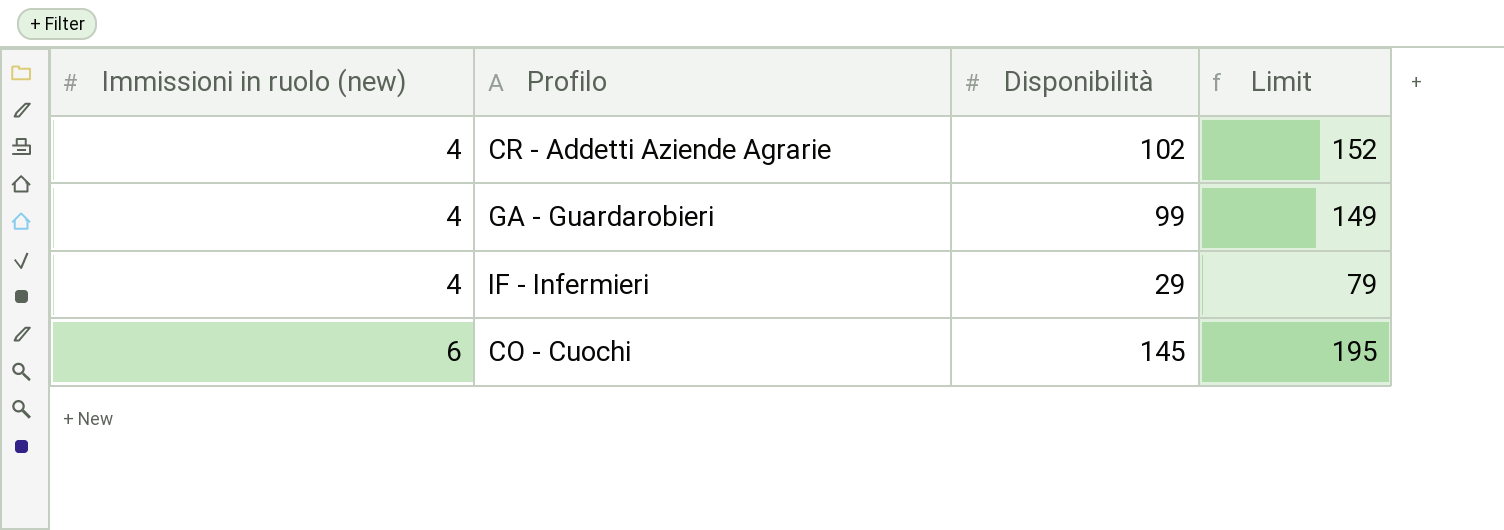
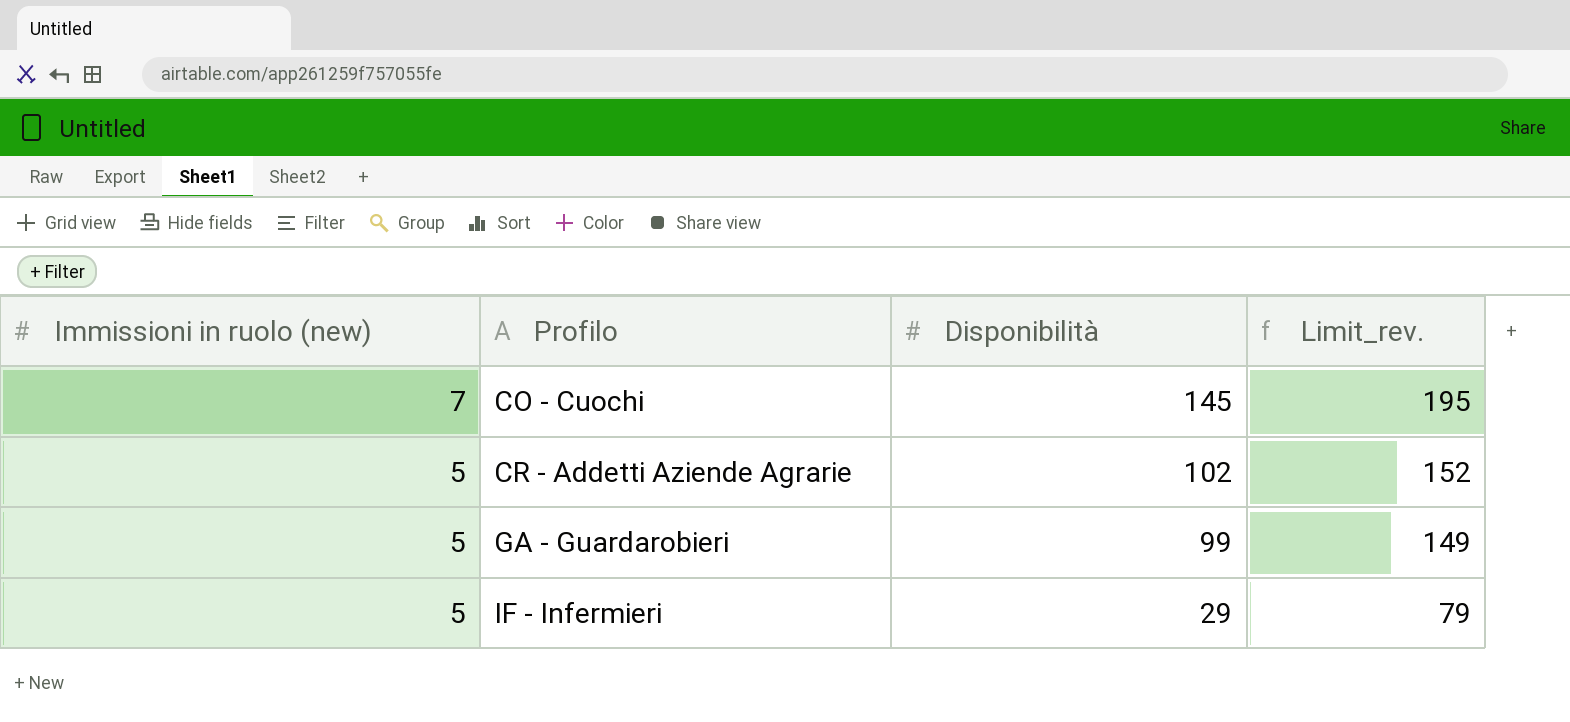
row order: Immissioni in ruolo (new) ascending -> Immissioni in ruolo (new) descending
column name: Limit -> Limit_rev.
CO - Cuochi | Immissioni in ruolo (new): 6 -> 7
CR - Addetti Aziende Agrarie | Immissioni in ruolo (new): 4 -> 5
GA - Guardarobieri | Immissioni in ruolo (new): 4 -> 5
IF - Infermieri | Immissioni in ruolo (new): 4 -> 5

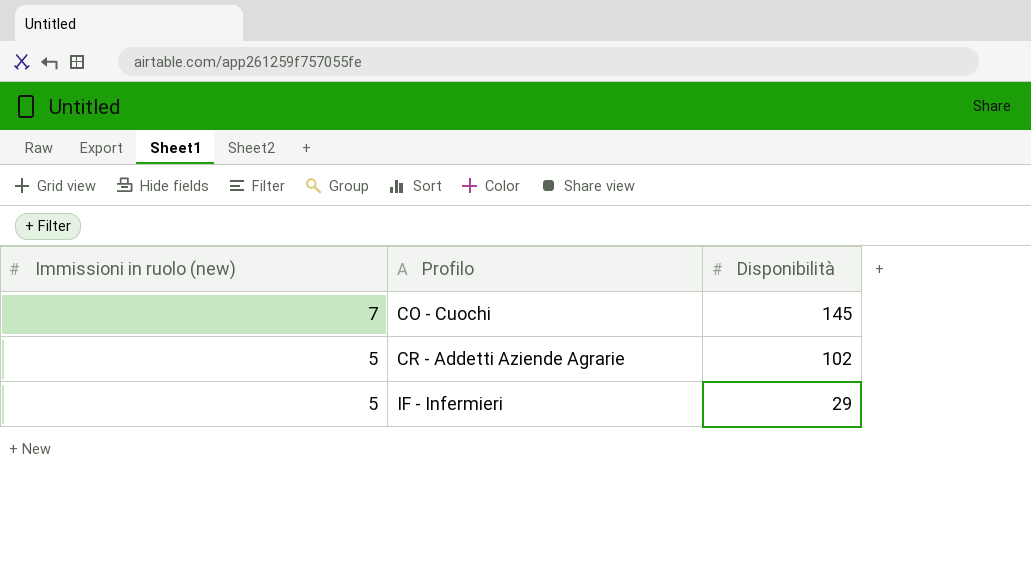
column Limit_rev. | formula: [Disponibilità] + 50 -> none
row GA - Guardarobieri: 5 | 99 | 149 -> none

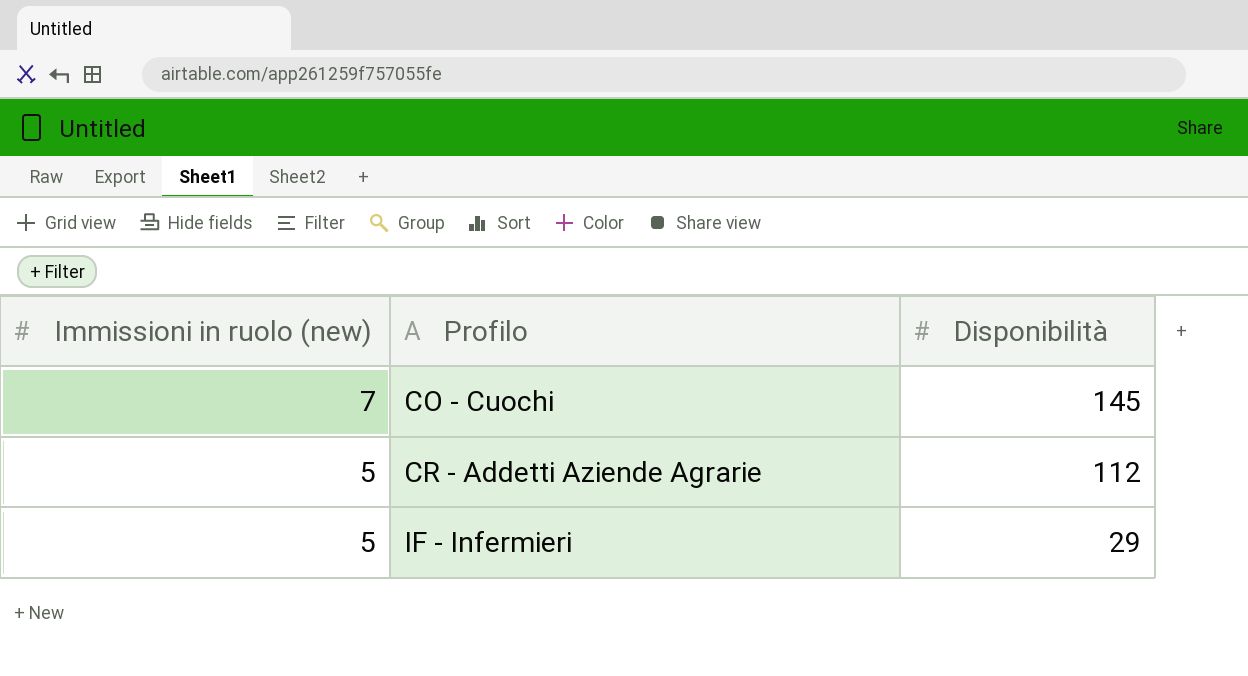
CR - Addetti Aziende Agrarie | Disponibilità: 102 -> 112

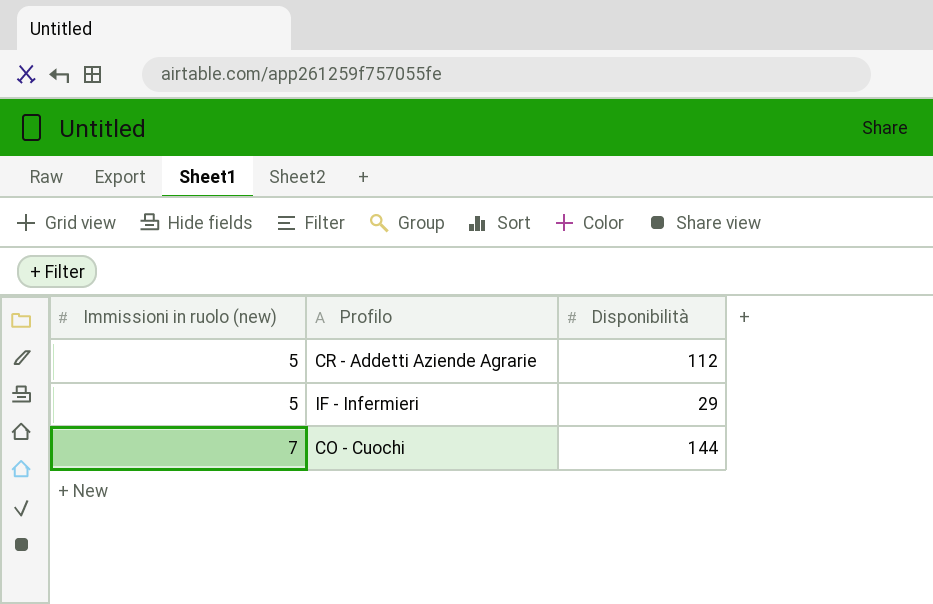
row order: Immissioni in ruolo (new) descending -> Immissioni in ruolo (new) ascending
CO - Cuochi | Disponibilità: 145 -> 144

